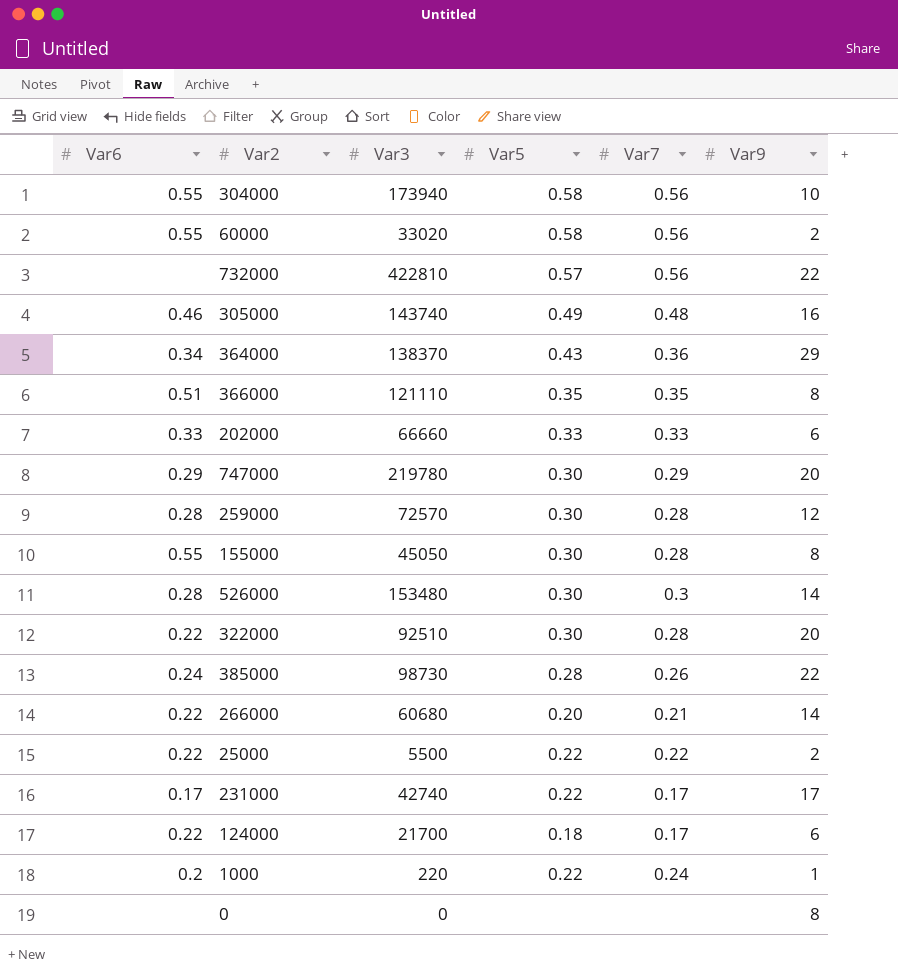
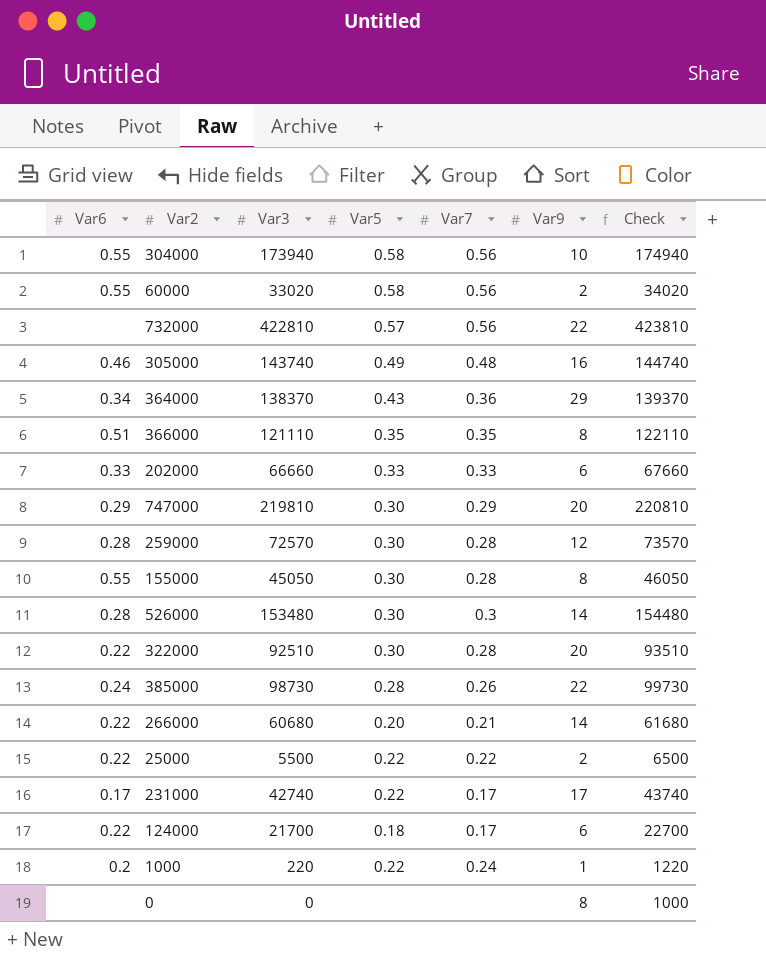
column Check | formula: none -> [Var3] + 1000
747000 | Var3: 219780 -> 219810

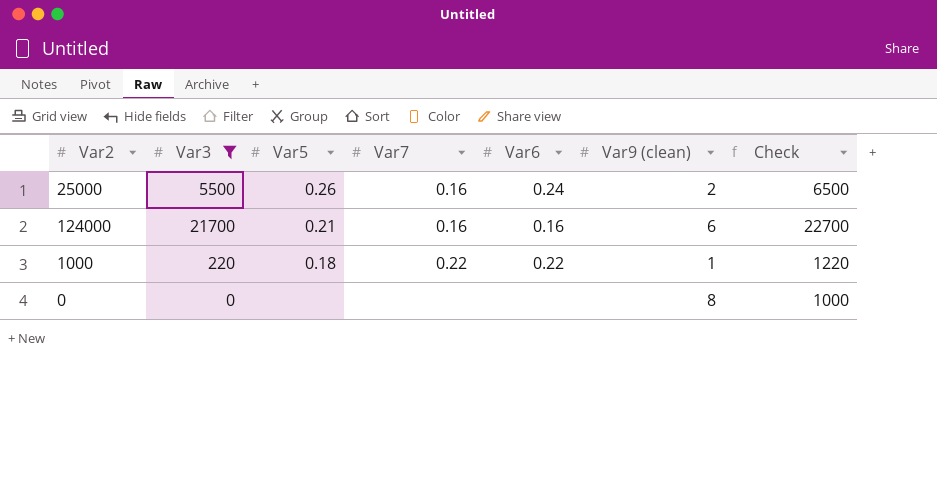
filter: none -> Var3 <= 21700
column Var6 | position: 1 -> 5
column name: Var9 -> Var9 (clean)
25000 | Var5: 0.22 -> 0.26
25000 | Var7: 0.22 -> 0.16
25000 | Var6: 0.22 -> 0.24
124000 | Var5: 0.18 -> 0.21
124000 | Var7: 0.17 -> 0.16
124000 | Var6: 0.22 -> 0.16
1000 | Var5: 0.22 -> 0.18
1000 | Var7: 0.24 -> 0.22
1000 | Var6: 0.2 -> 0.22

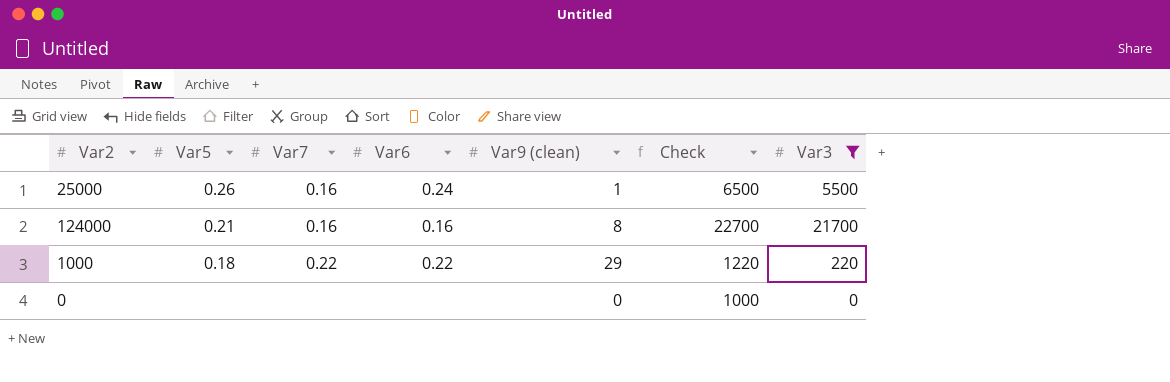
column Var3 | position: 2 -> 7
25000 | Var9 (clean): 2 -> 1
124000 | Var9 (clean): 6 -> 8
1000 | Var9 (clean): 1 -> 29
0 | Var9 (clean): 8 -> 0

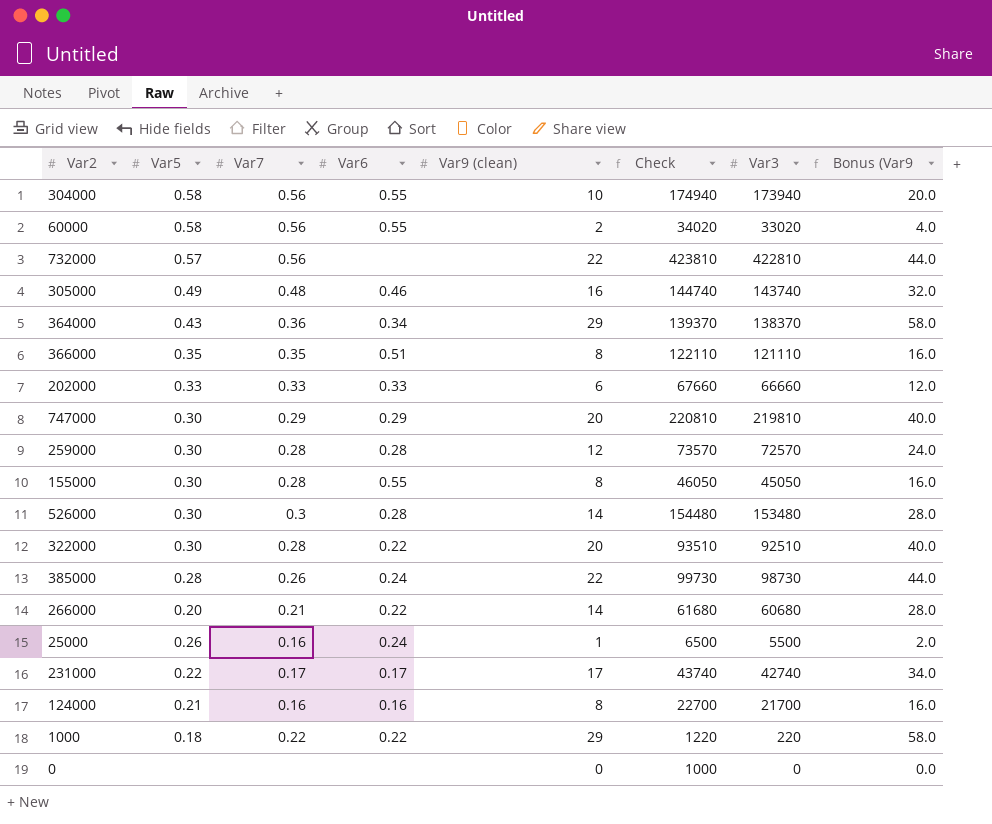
filter: Var3 <= 21700 -> none
column Bonus (Var9 | formula: none -> [Var9 (clean)] * 2

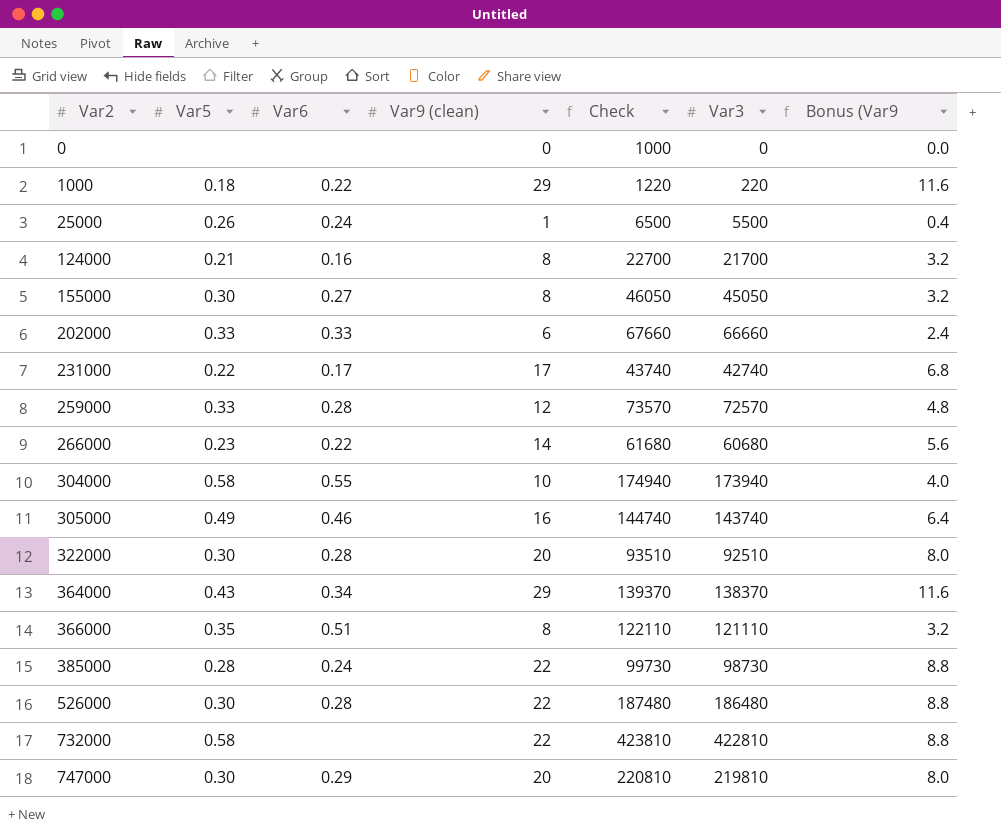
row order: none -> Var2 ascending
column Var7 | position: 3 -> none
column Bonus (Var9 | formula: [Var9 (clean)] * 2 -> [Var9 (clean)] * 0.4
row 60000: 0.58 | 0.56 | 0.55 | 2 | 34020 | 33020 | 4.0 -> none
155000 | Var6: 0.55 -> 0.27
259000 | Var5: 0.30 -> 0.33
266000 | Var5: 0.20 -> 0.23
322000 | Var6: 0.22 -> 0.28
526000 | Var9 (clean): 14 -> 22
526000 | Check: 154480 -> 187480
526000 | Var3: 153480 -> 186480
732000 | Var5: 0.57 -> 0.58

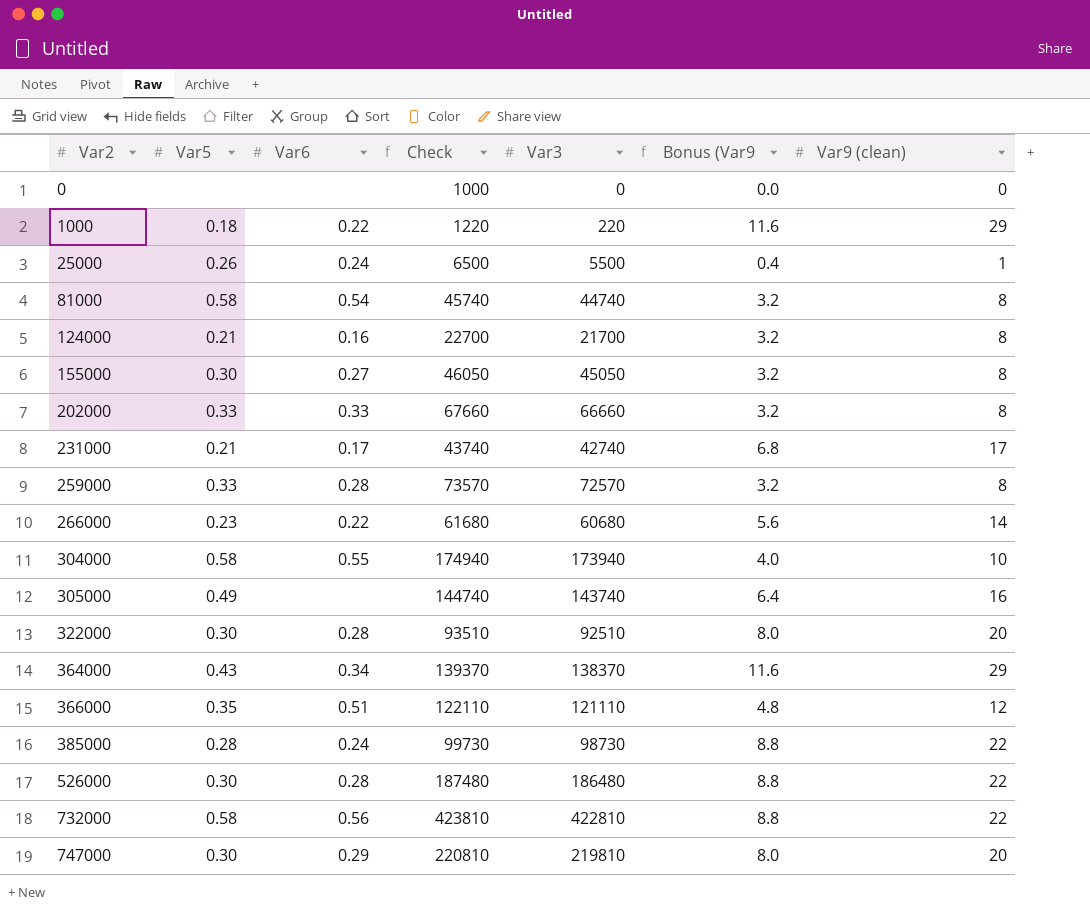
column Var9 (clean) | position: 4 -> 7
row 81000: none -> 0.58 | 0.54 | 45740 | 44740 | 3.2 | 8
202000 | Bonus (Var9: 2.4 -> 3.2
202000 | Var9 (clean): 6 -> 8
231000 | Var5: 0.22 -> 0.21
259000 | Bonus (Var9: 4.8 -> 3.2
259000 | Var9 (clean): 12 -> 8
305000 | Var6: 0.46 -> none
366000 | Bonus (Var9: 3.2 -> 4.8
366000 | Var9 (clean): 8 -> 12
732000 | Var6: none -> 0.56

